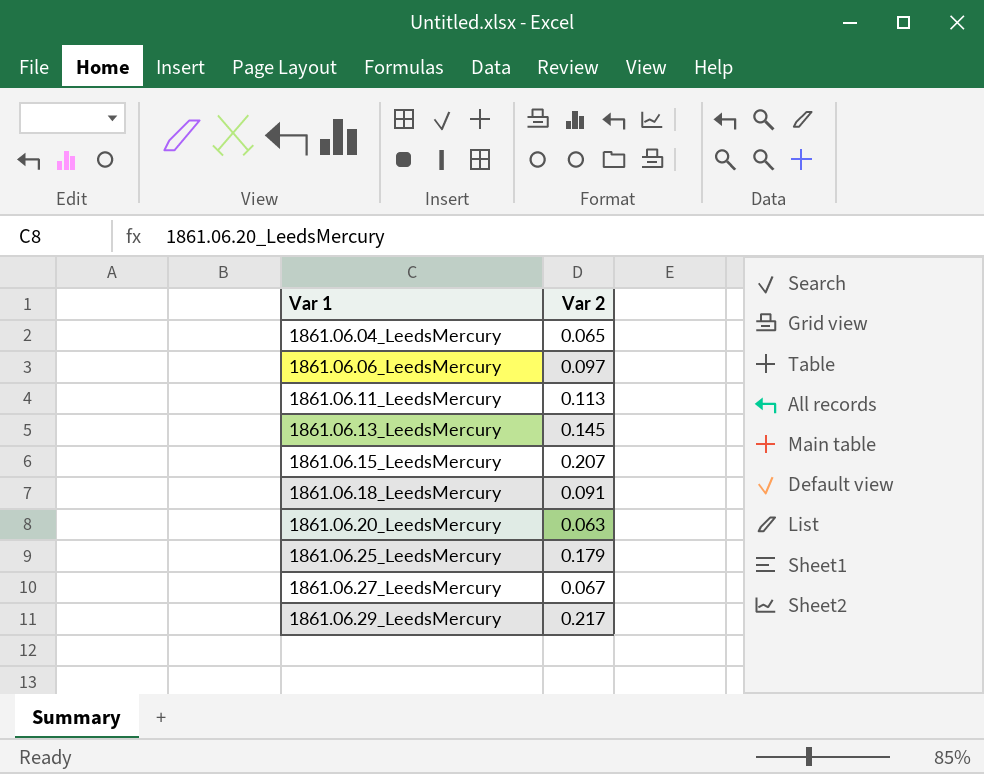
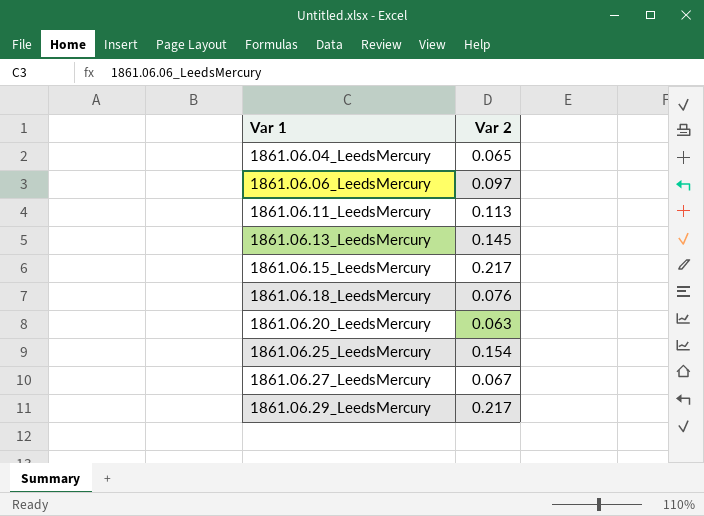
1861.06.15_LeedsMercury | Var 2: 0.207 -> 0.217
1861.06.18_LeedsMercury | Var 2: 0.091 -> 0.076
1861.06.25_LeedsMercury | Var 2: 0.179 -> 0.154

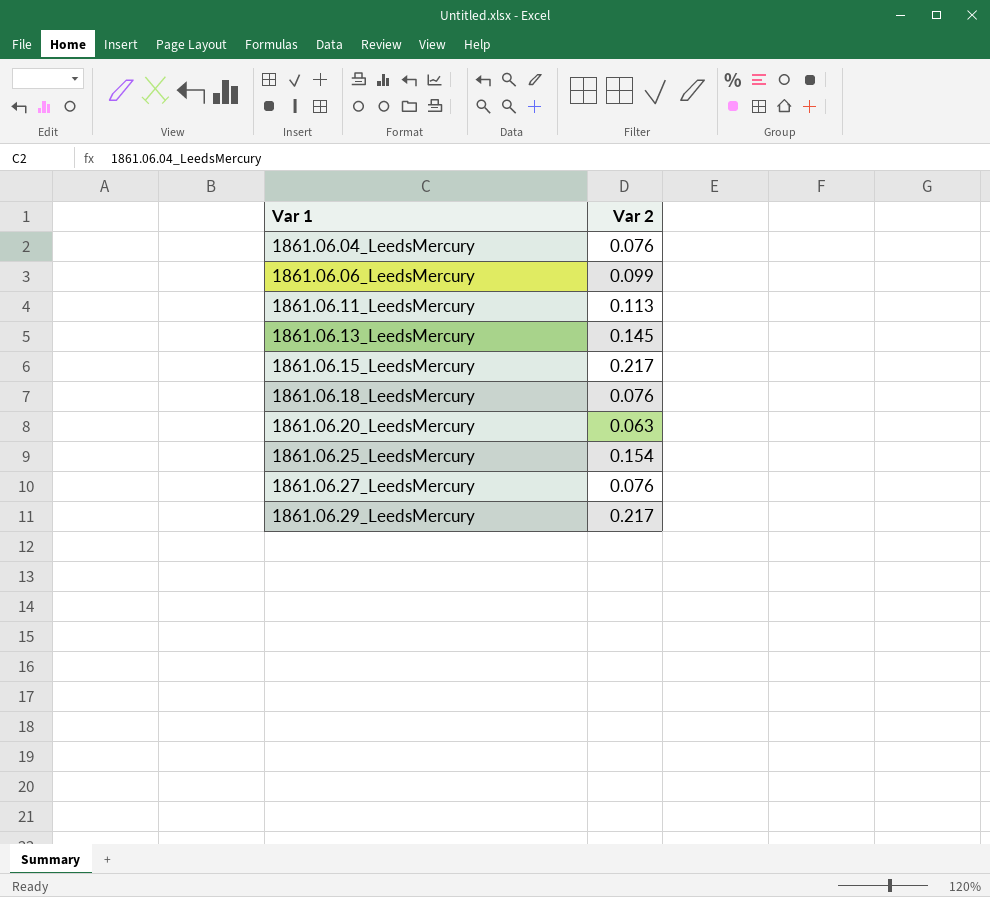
1861.06.04_LeedsMercury | Var 2: 0.065 -> 0.076
1861.06.06_LeedsMercury | Var 2: 0.097 -> 0.099
1861.06.27_LeedsMercury | Var 2: 0.067 -> 0.076

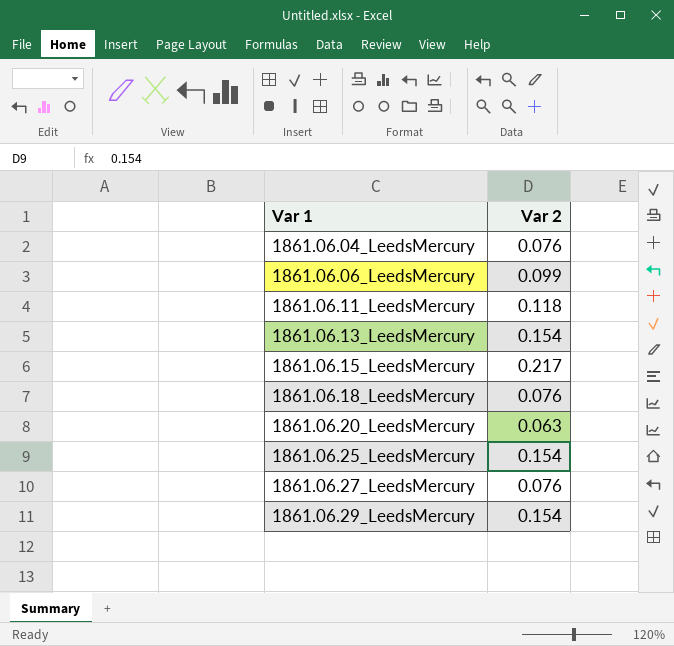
1861.06.11_LeedsMercury | Var 2: 0.113 -> 0.118
1861.06.13_LeedsMercury | Var 2: 0.145 -> 0.154
1861.06.29_LeedsMercury | Var 2: 0.217 -> 0.154

